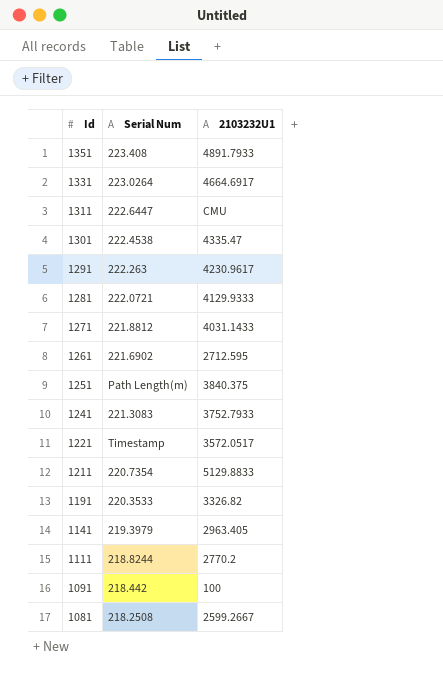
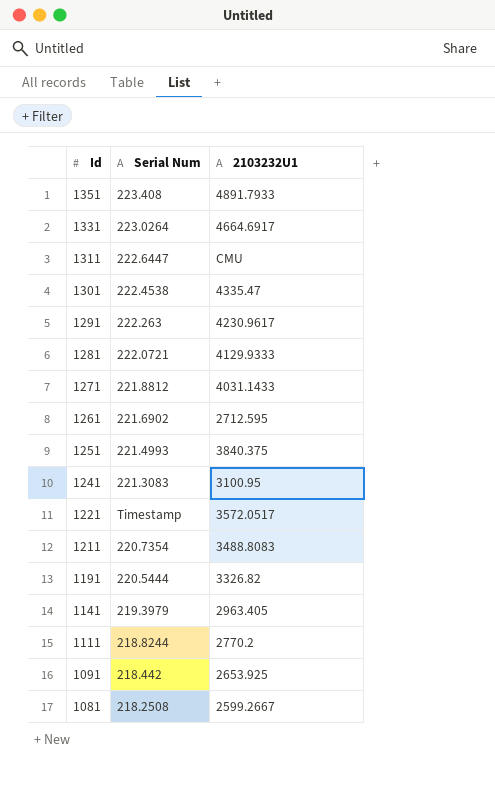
1251 | Serial Num: Path Length(m) -> 221.4993
1241 | 2103232U1: 3752.7933 -> 3100.95
1211 | 2103232U1: 5129.8833 -> 3488.8083
1191 | Serial Num: 220.3533 -> 220.5444
1091 | 2103232U1: 100 -> 2653.925

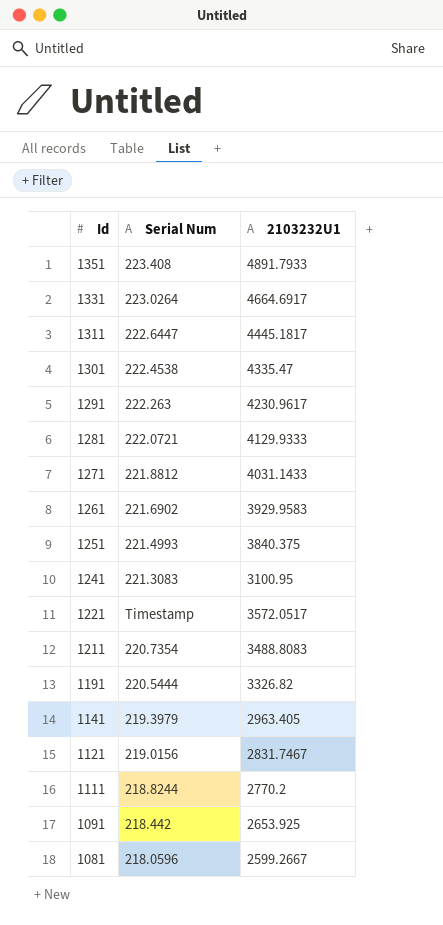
1311 | 2103232U1: CMU -> 4445.1817
1261 | 2103232U1: 2712.595 -> 3929.9583
row 1121: none -> 219.0156 | 2831.7467
1081 | Serial Num: 218.2508 -> 218.0596

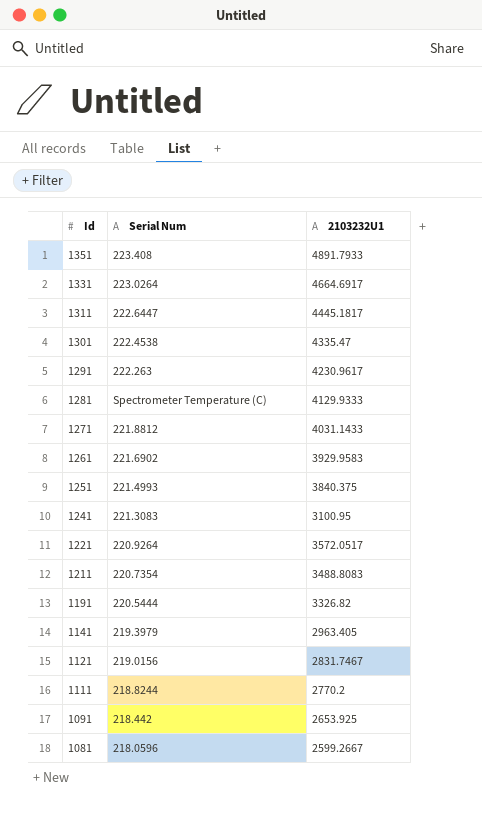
1281 | Serial Num: 222.0721 -> Spectrometer Temperature (C)
1221 | Serial Num: Timestamp -> 220.9264

